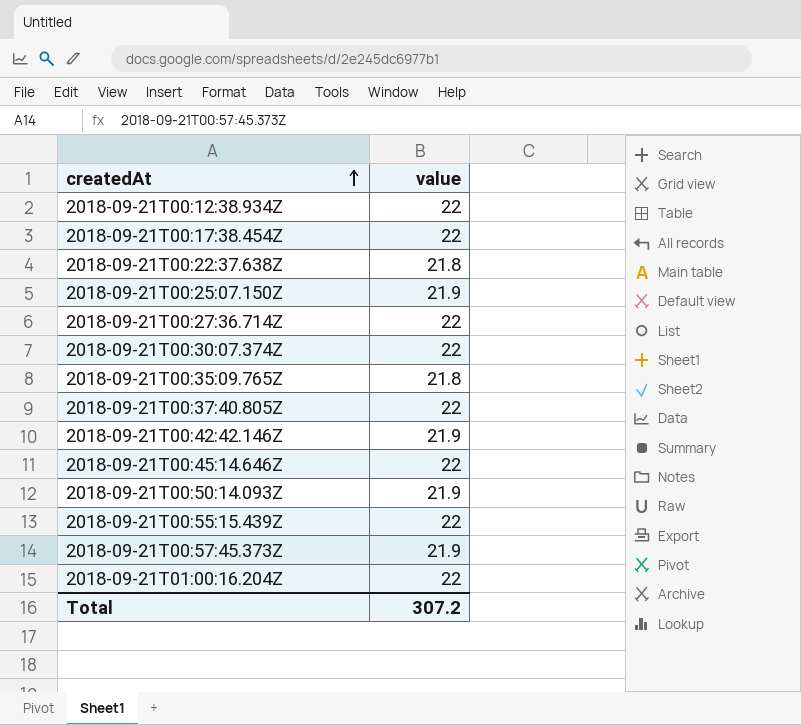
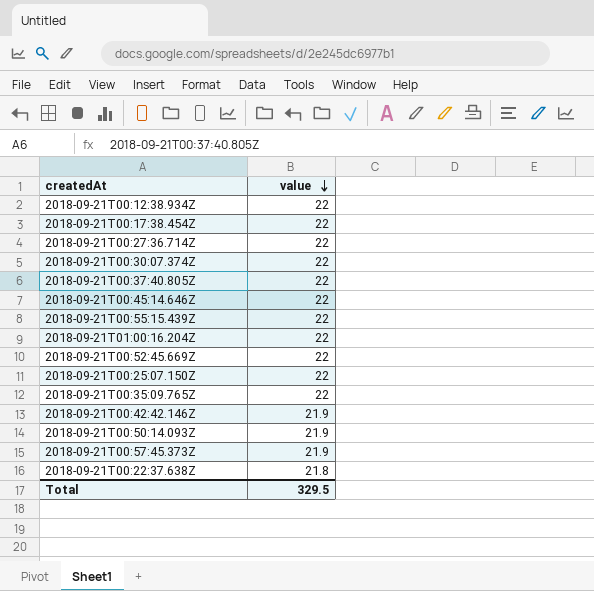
row order: createdAt ascending -> value descending
row 2018-09-21T00:52:45.669Z: none -> 22
2018-09-21T00:25:07.150Z | value: 21.9 -> 22
2018-09-21T00:35:09.765Z | value: 21.8 -> 22
Total | value: 307.2 -> 329.5

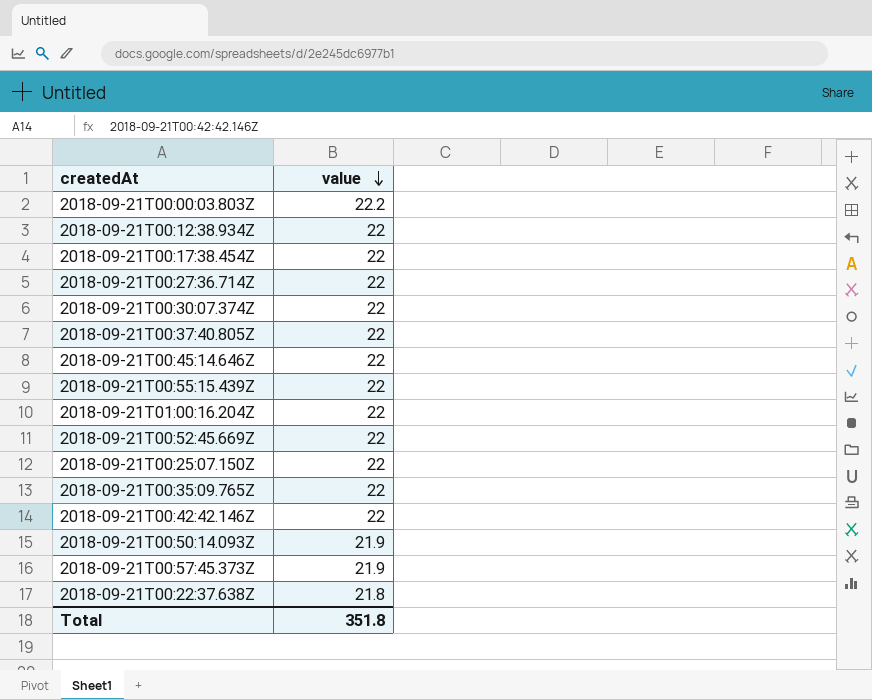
row 2018-09-21T00:00:03.803Z: none -> 22.2
2018-09-21T00:42:42.146Z | value: 21.9 -> 22
Total | value: 329.5 -> 351.8

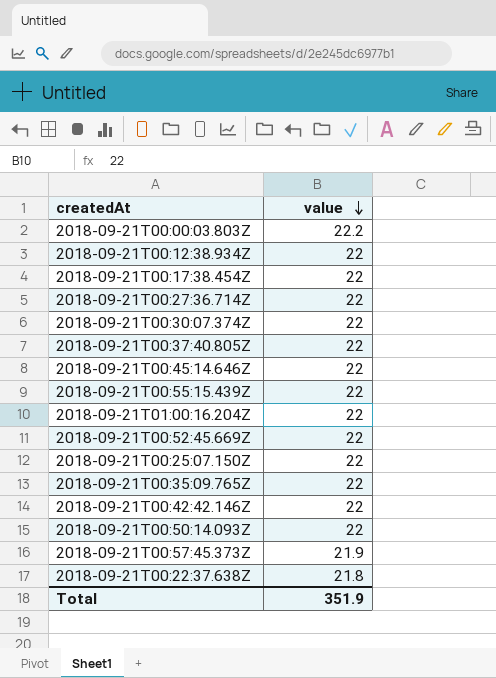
2018-09-21T00:50:14.093Z | value: 21.9 -> 22
Total | value: 351.8 -> 351.9

